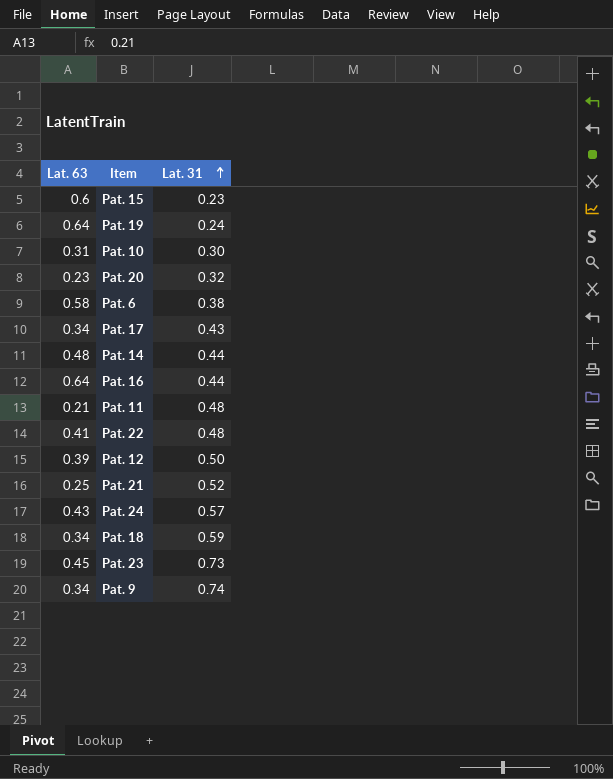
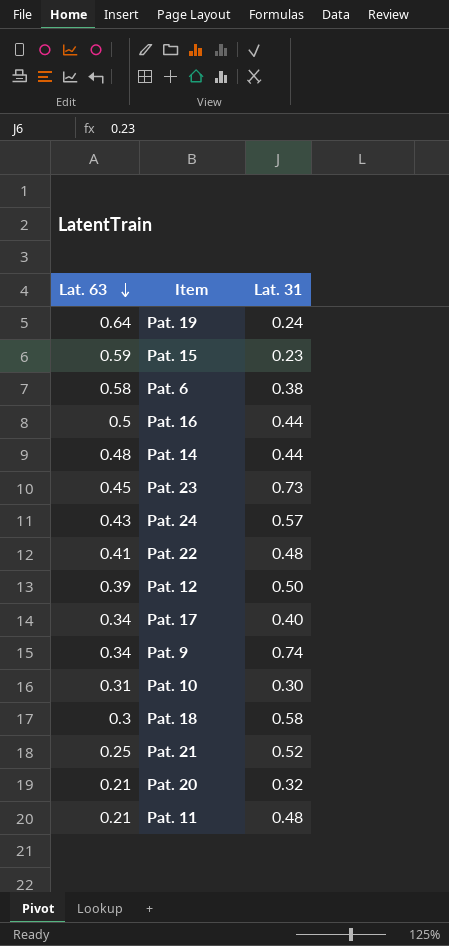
row order: Lat. 31 ascending -> Lat. 63 descending
Pat. 15 | Lat. 63: 0.6 -> 0.59
Pat. 16 | Lat. 63: 0.64 -> 0.5
Pat. 17 | Lat. 31: 0.43 -> 0.40
Pat. 18 | Lat. 63: 0.34 -> 0.3
Pat. 18 | Lat. 31: 0.59 -> 0.58
Pat. 20 | Lat. 63: 0.23 -> 0.21

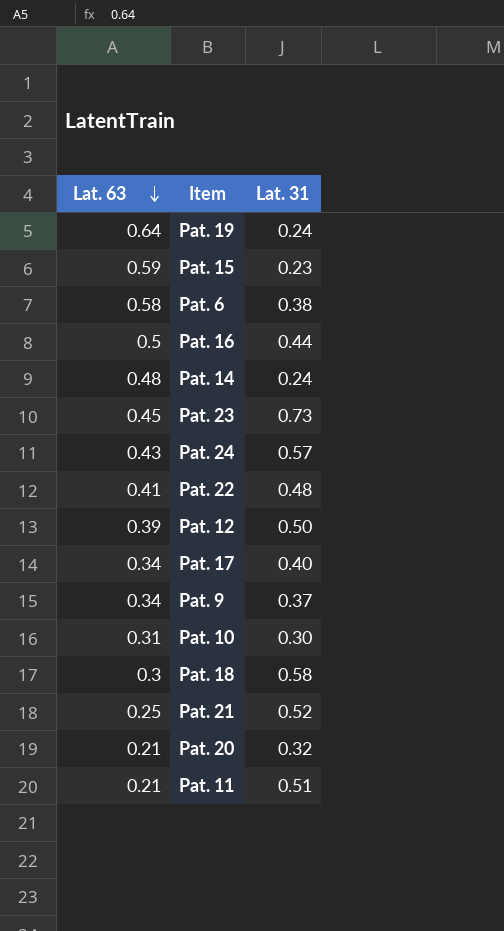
Pat. 14 | Lat. 31: 0.44 -> 0.24
Pat. 9 | Lat. 31: 0.74 -> 0.37
Pat. 11 | Lat. 31: 0.48 -> 0.51

